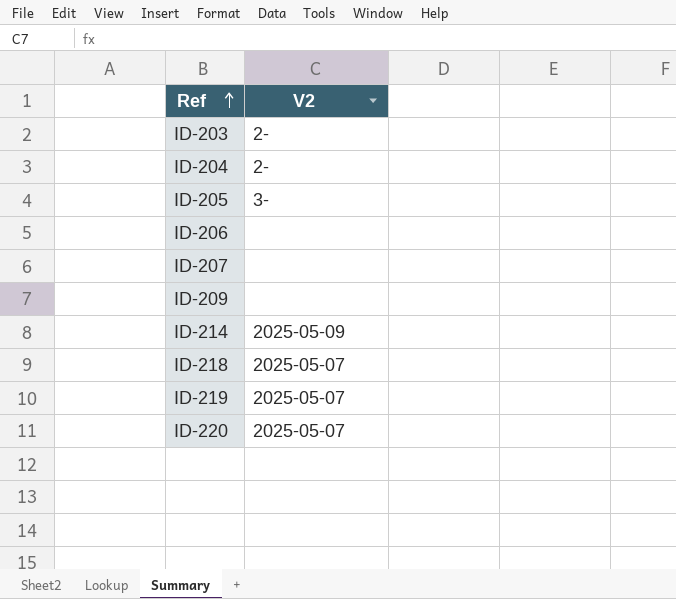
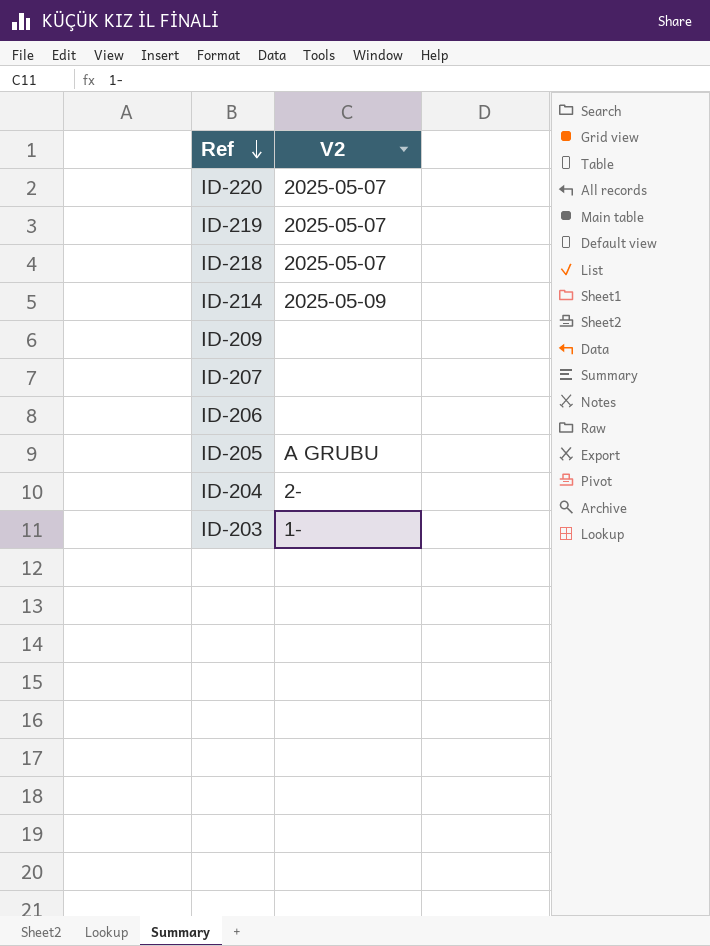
row order: Ref ascending -> Ref descending
ID-205 | V2: 3- -> A GRUBU
ID-203 | V2: 2- -> 1-

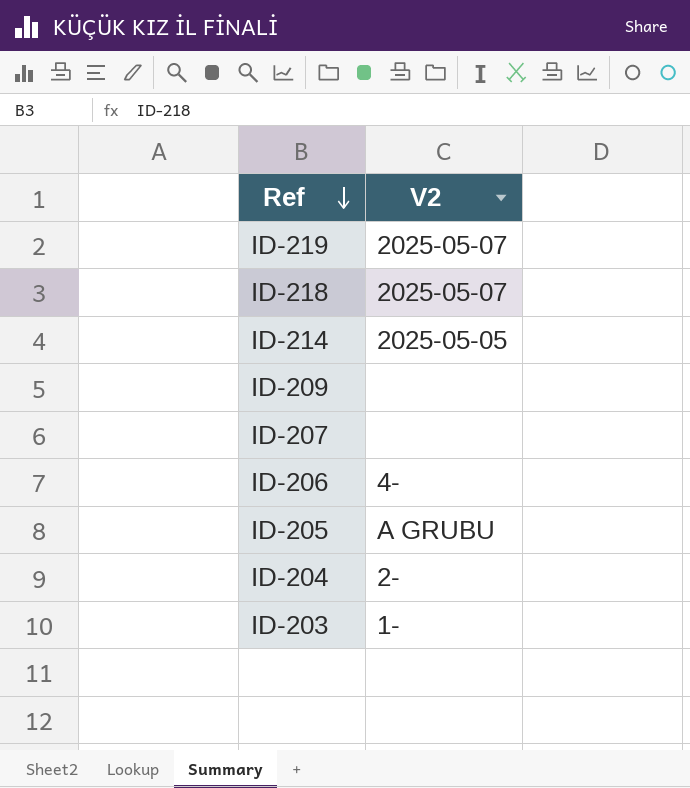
row ID-220: 2025-05-07 -> none
ID-214 | V2: 2025-05-09 -> 2025-05-05
ID-206 | V2: none -> 4-

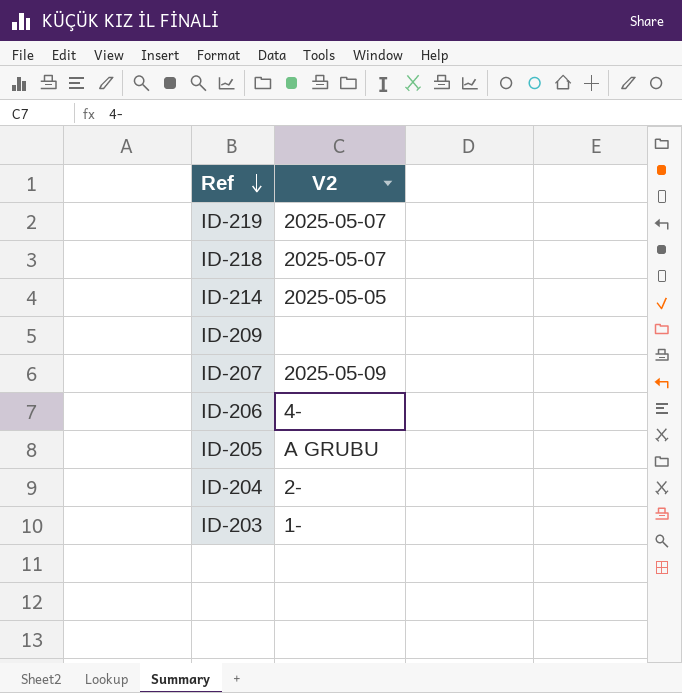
ID-207 | V2: none -> 2025-05-09

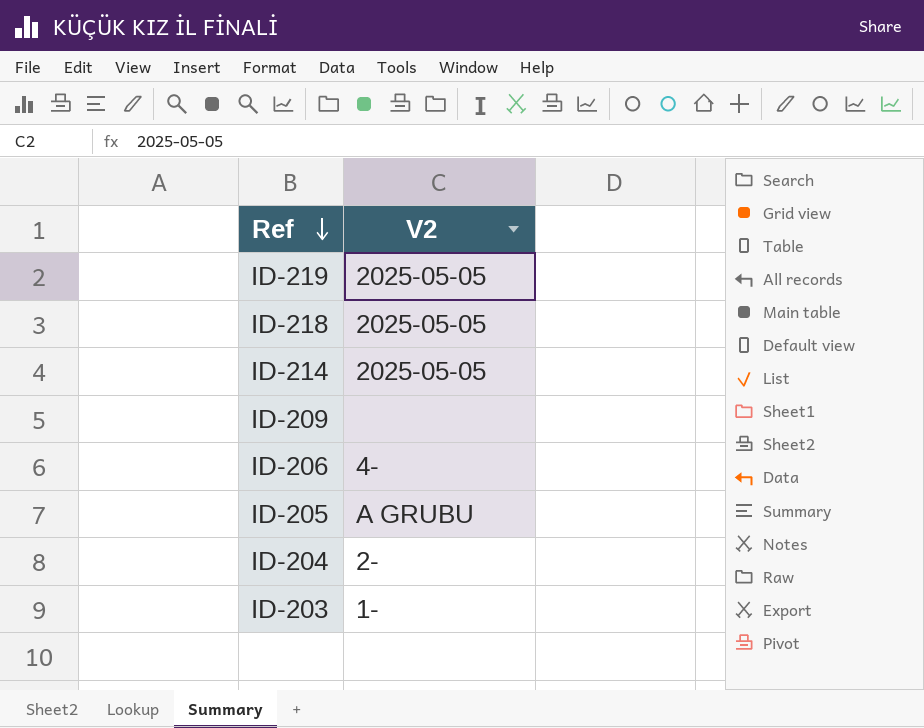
row ID-207: 2025-05-09 -> none
ID-219 | V2: 2025-05-07 -> 2025-05-05
ID-218 | V2: 2025-05-07 -> 2025-05-05

